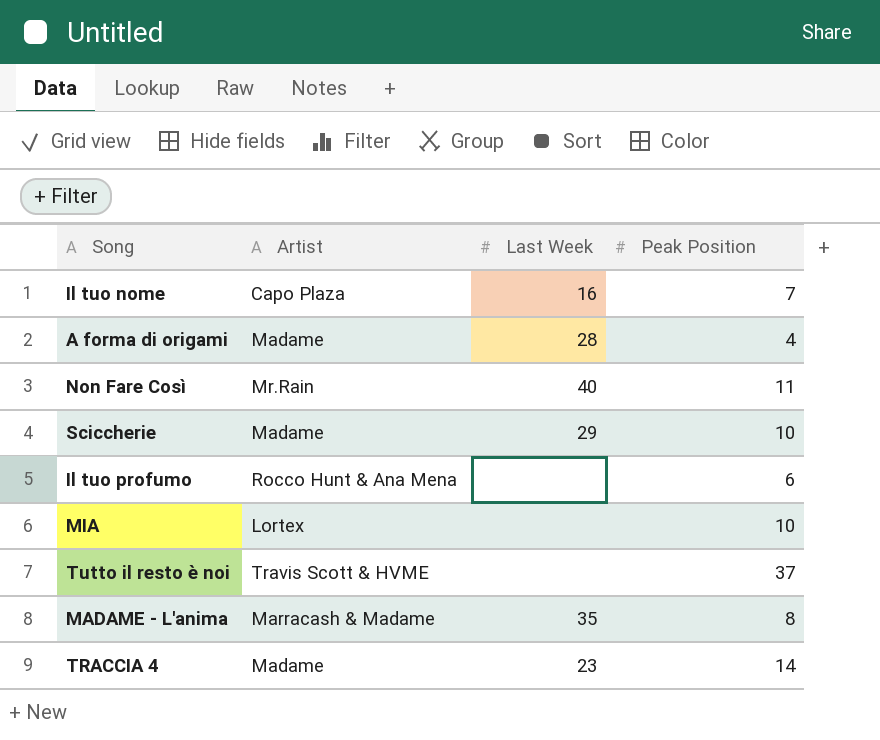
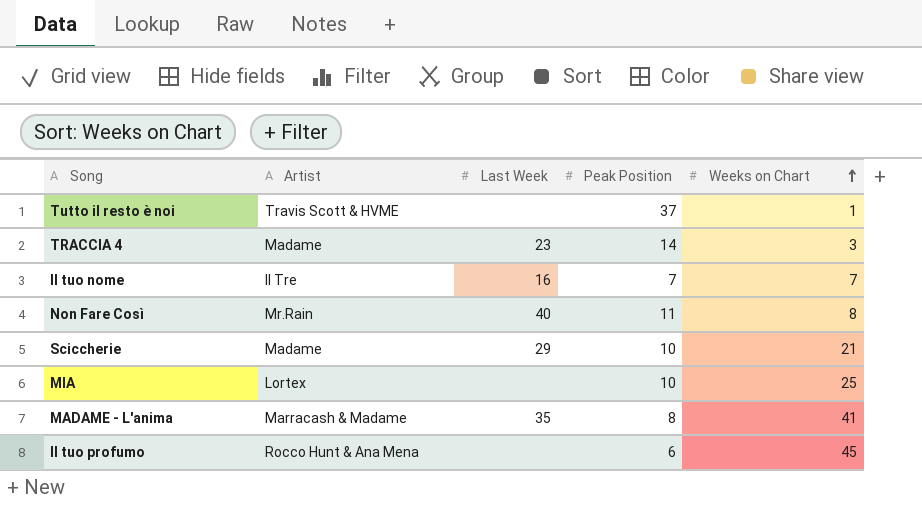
row order: none -> Weeks on Chart ascending
column Weeks on Chart | position: none -> 5
row A forma di origami: Madame | 28 | 4 -> none
Il tuo nome | Artist: Capo Plaza -> Il Tre

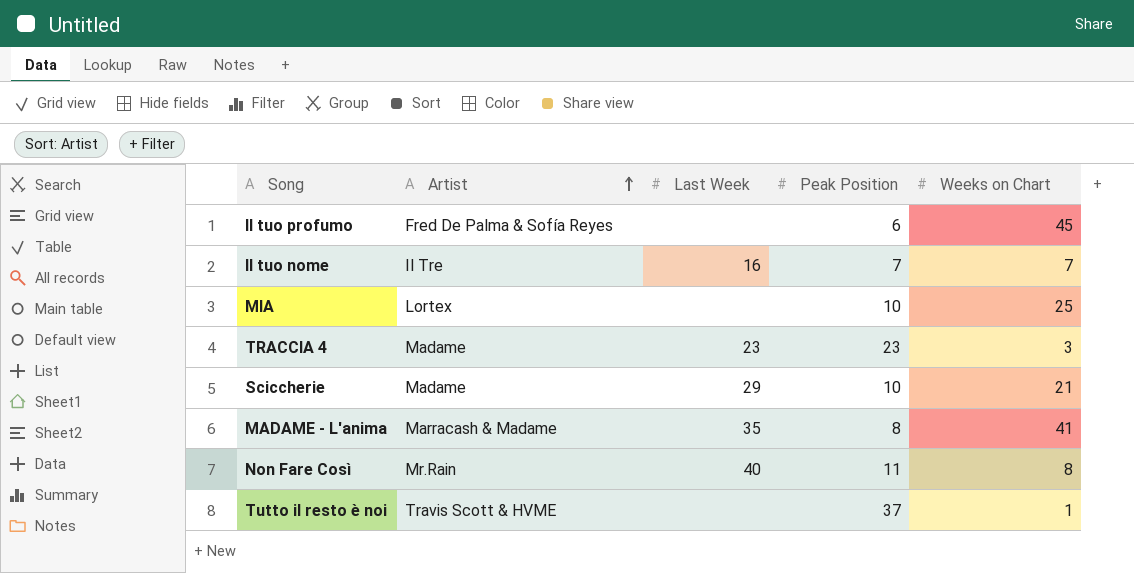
row order: Weeks on Chart ascending -> Artist ascending
Il tuo profumo | Artist: Rocco Hunt & Ana Mena -> Fred De Palma & Sofía Reyes
TRACCIA 4 | Peak Position: 14 -> 23

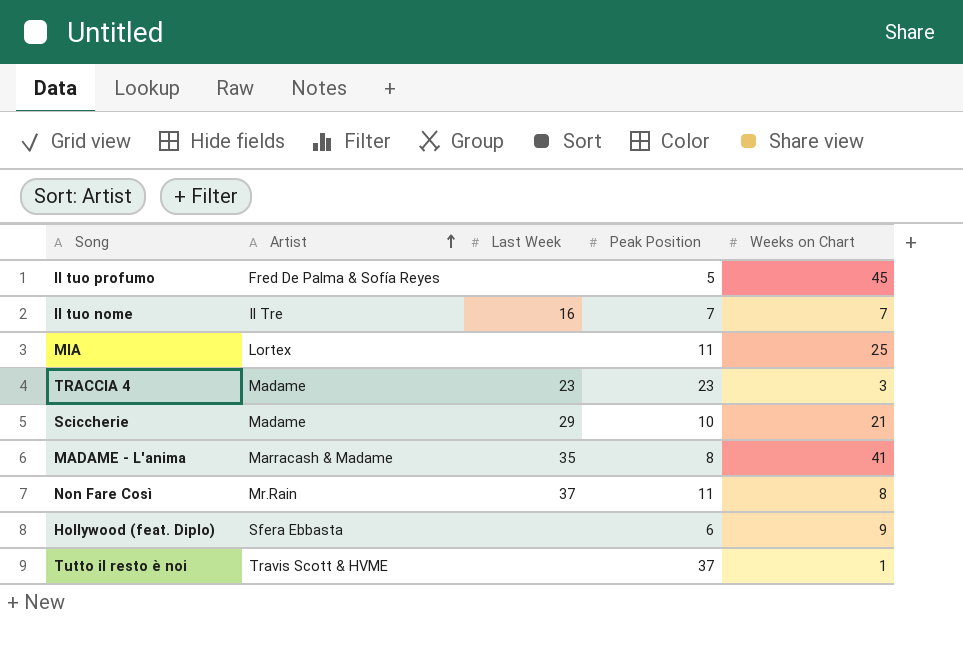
Il tuo profumo | Peak Position: 6 -> 5
MIA | Peak Position: 10 -> 11
Non Fare Così | Last Week: 40 -> 37
row Hollywood (feat. Diplo): none -> Sfera Ebbasta | none | 6 | 9

